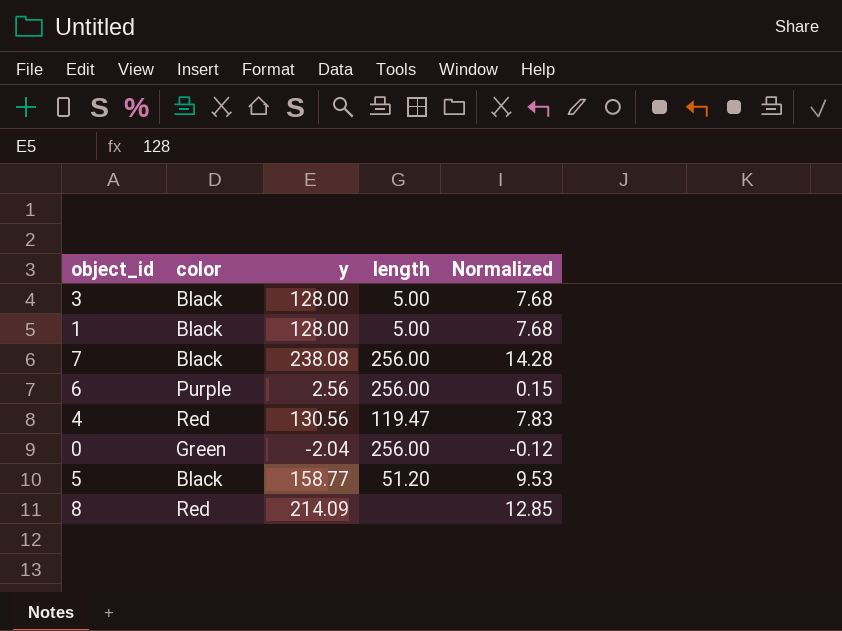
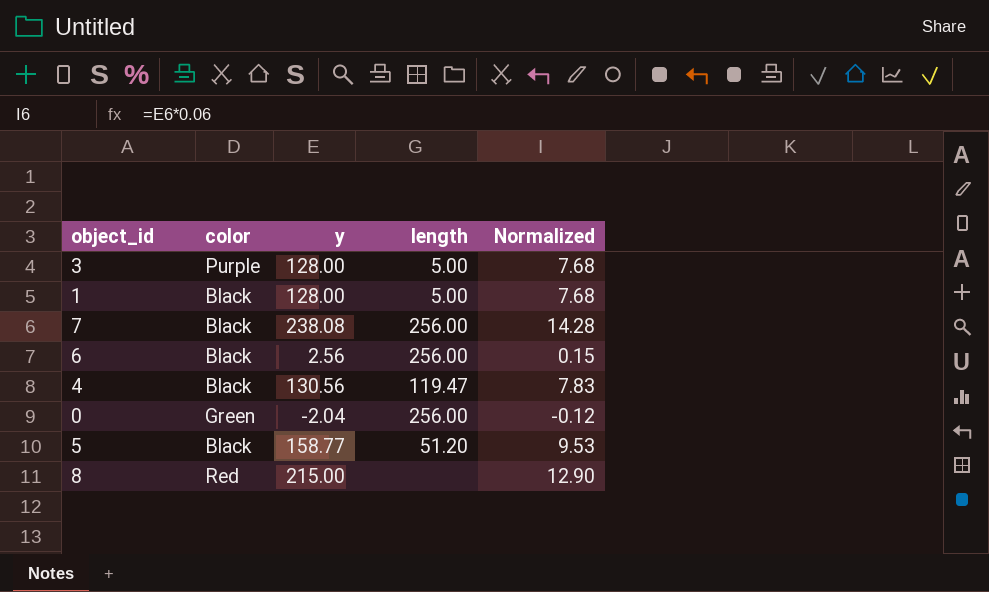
3 | color: Black -> Purple
6 | color: Purple -> Black
4 | color: Red -> Black
8 | y: 214.09 -> 215.00
8 | Normalized: 12.85 -> 12.90

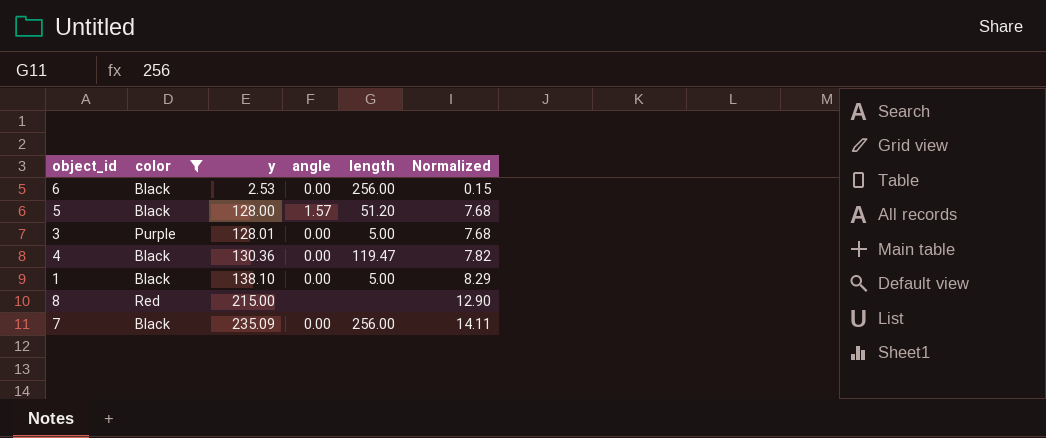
filter: none -> color != Green
row order: none -> y ascending
column angle | position: none -> 4
6 | y: 2.56 -> 2.53
5 | y: 158.77 -> 128.00
5 | Normalized: 9.53 -> 7.68
3 | y: 128.00 -> 128.01
4 | y: 130.56 -> 130.36
4 | Normalized: 7.83 -> 7.82
1 | y: 128.00 -> 138.10
1 | Normalized: 7.68 -> 8.29
7 | y: 238.08 -> 235.09
7 | Normalized: 14.28 -> 14.11

